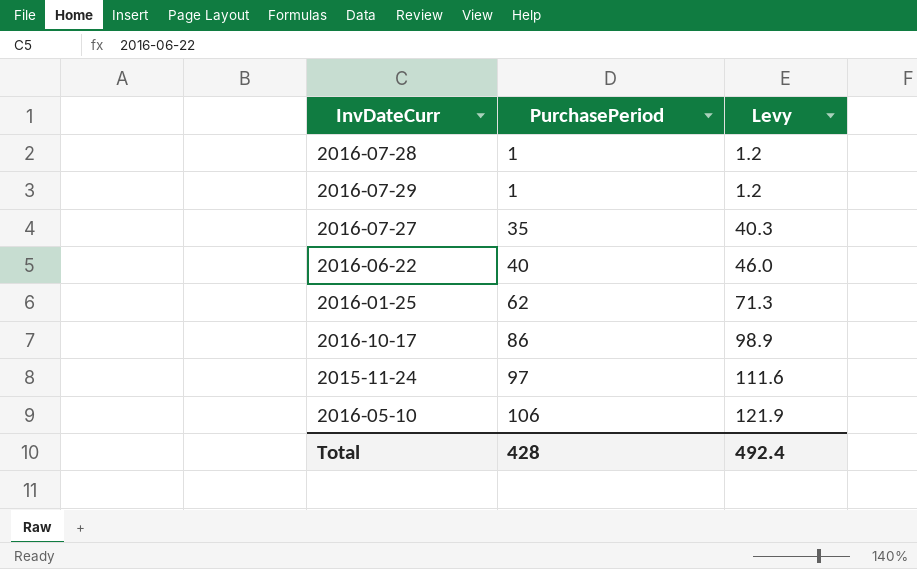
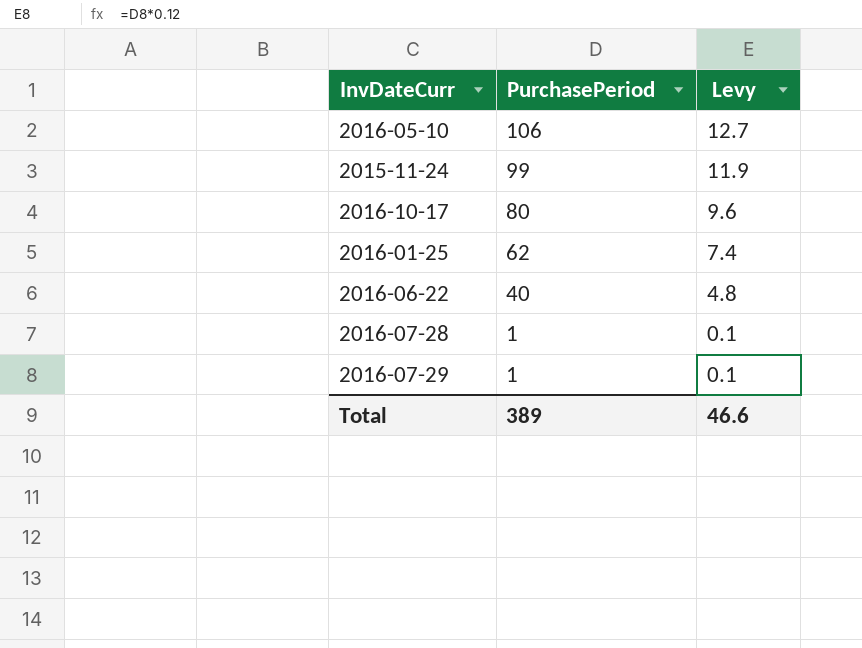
row order: PurchasePeriod ascending -> PurchasePeriod descending
column Levy | formula: [PurchasePeriod] * 1.15 -> [PurchasePeriod] * 0.12
row 2016-07-27: 35 | 40.3 -> none
2015-11-24 | PurchasePeriod: 97 -> 99
2016-10-17 | PurchasePeriod: 86 -> 80
Total | PurchasePeriod: 428 -> 389
Total | Levy: 492.4 -> 46.6

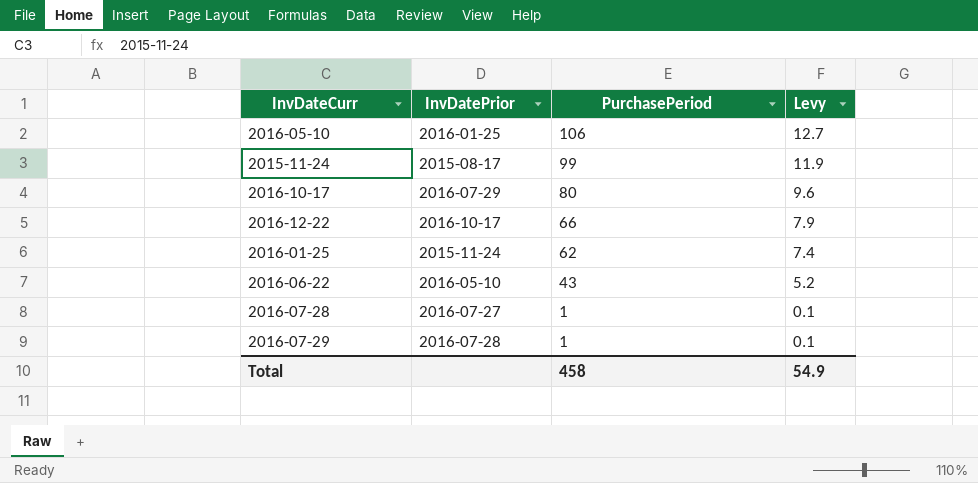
column InvDatePrior | position: none -> 2
row 2016-12-22: none -> 2016-10-17 | 66 | 7.9
2016-06-22 | PurchasePeriod: 40 -> 43
2016-06-22 | Levy: 4.8 -> 5.2
Total | PurchasePeriod: 389 -> 458
Total | Levy: 46.6 -> 54.9

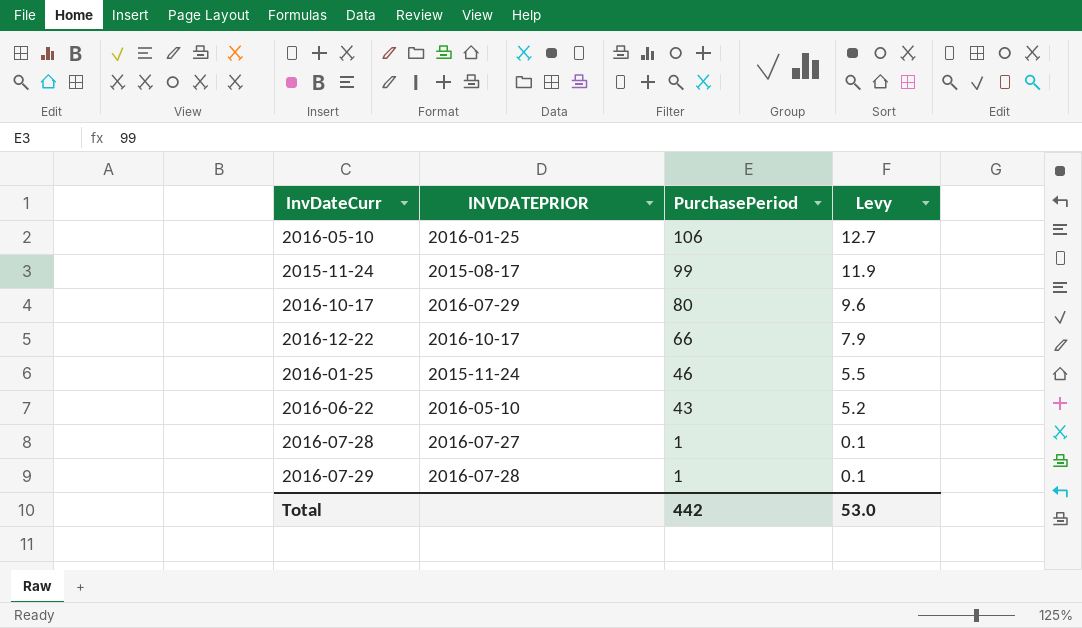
column name: InvDatePrior -> INVDATEPRIOR
2016-01-25 | PurchasePeriod: 62 -> 46
2016-01-25 | Levy: 7.4 -> 5.5
Total | PurchasePeriod: 458 -> 442
Total | Levy: 54.9 -> 53.0

